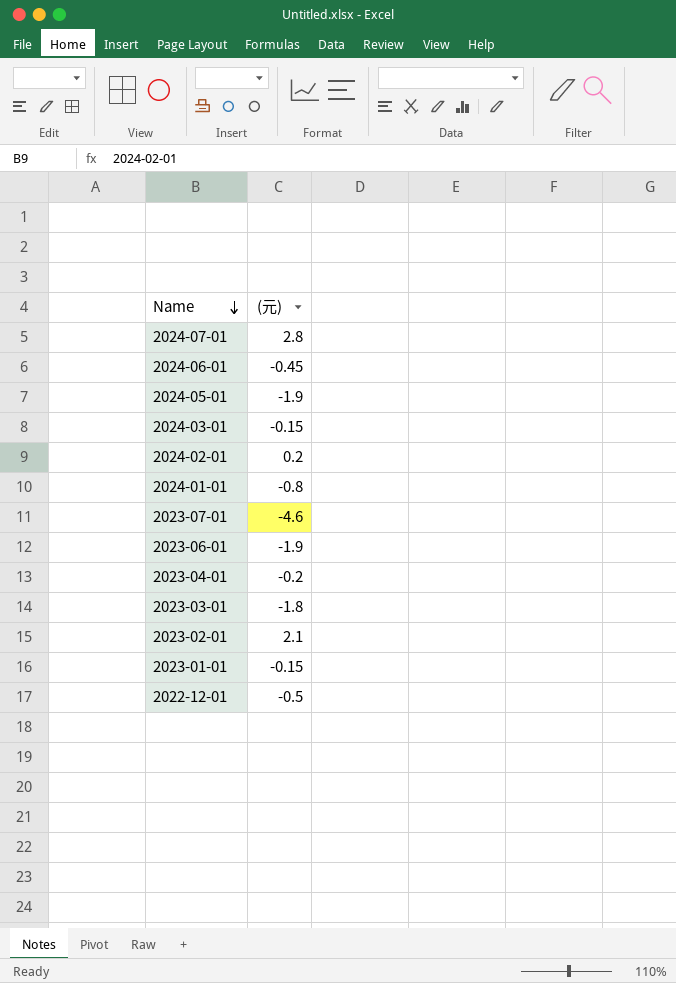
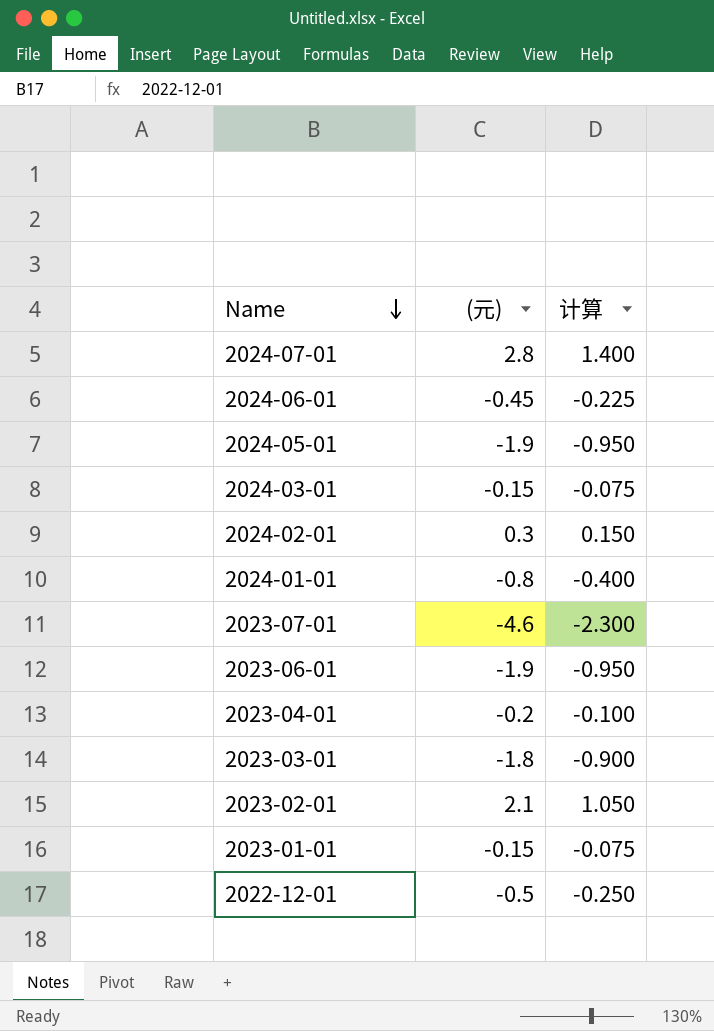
column 计算 | formula: none -> [(元)] * 0.5
2024-02-01 | (元): 0.2 -> 0.3

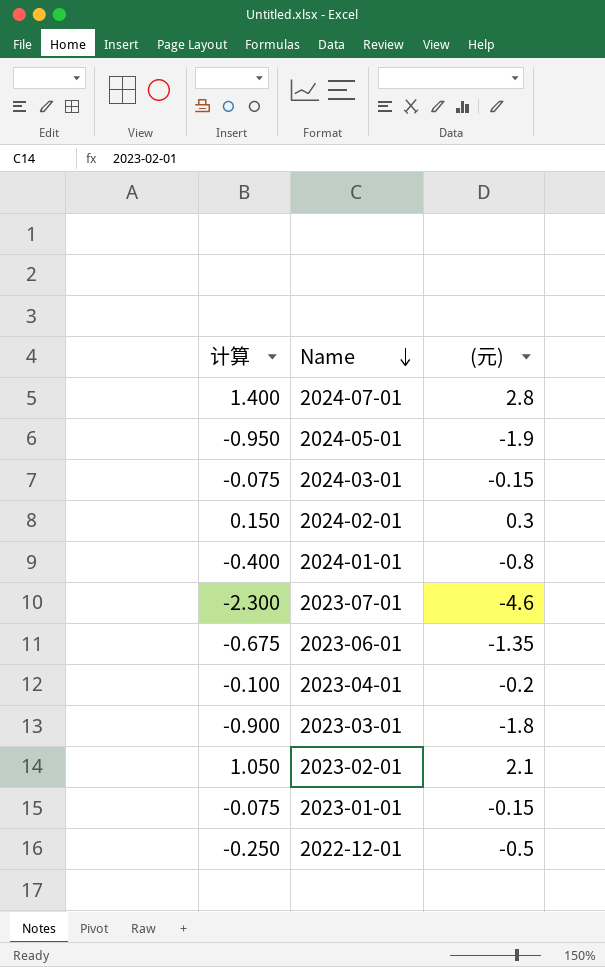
column 计算 | position: 3 -> 1
row 2024-06-01: -0.45 | -0.225 -> none
2023-06-01 | 计算: -0.950 -> -0.675
2023-06-01 | (元): -1.9 -> -1.35

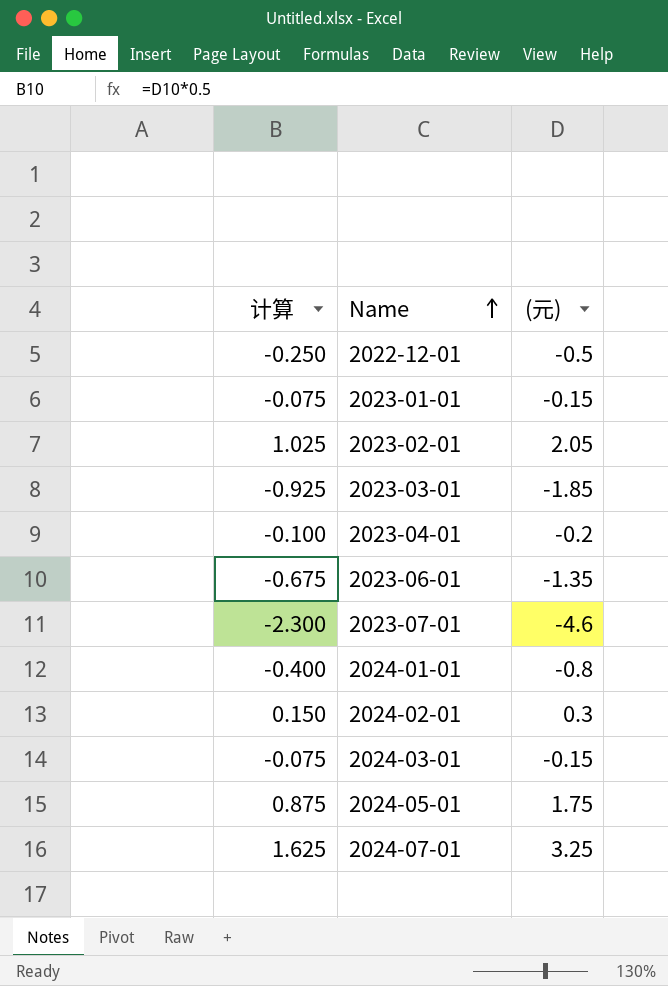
row order: Name descending -> Name ascending
2023-02-01 | 计算: 1.050 -> 1.025
2023-02-01 | (元): 2.1 -> 2.05
2023-03-01 | 计算: -0.900 -> -0.925
2023-03-01 | (元): -1.8 -> -1.85
2024-05-01 | 计算: -0.950 -> 0.875
2024-05-01 | (元): -1.9 -> 1.75
2024-07-01 | 计算: 1.400 -> 1.625
2024-07-01 | (元): 2.8 -> 3.25

